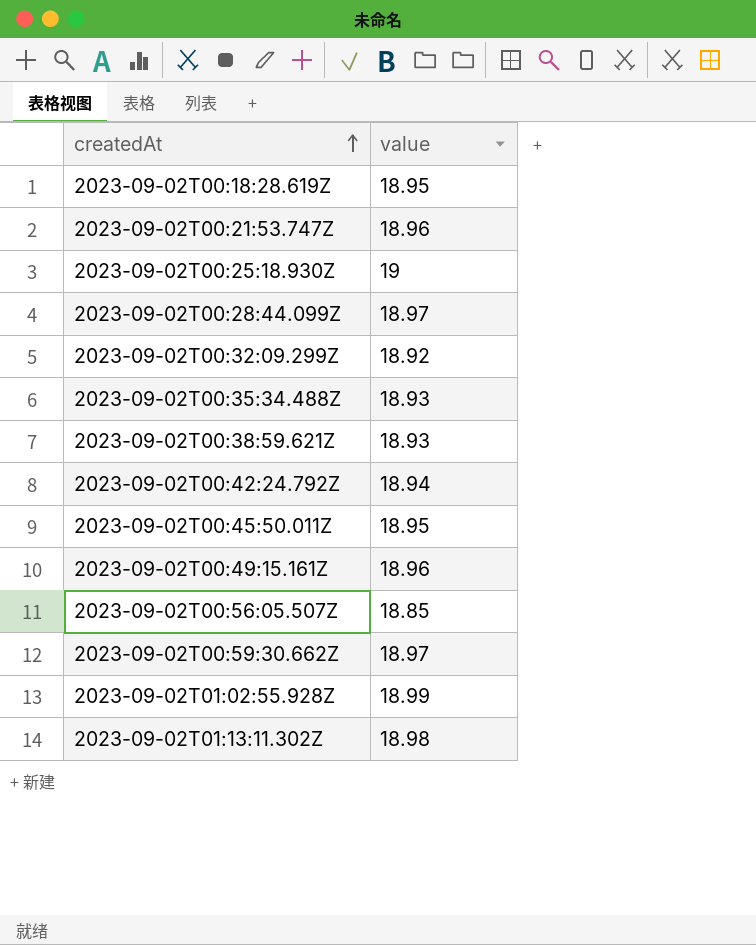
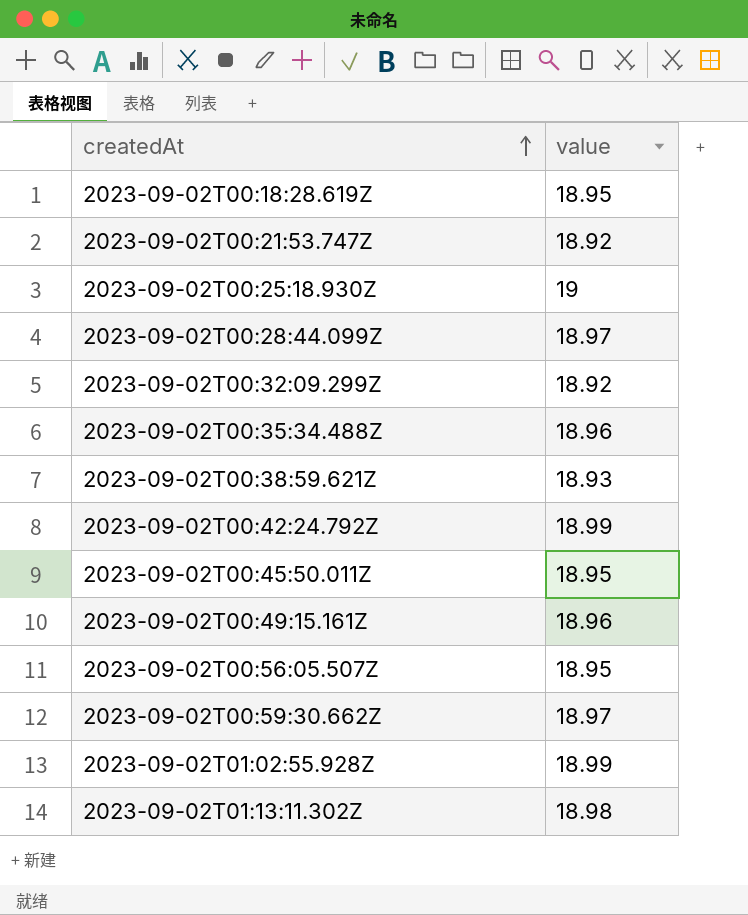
2023-09-02T00:21:53.747Z | value: 18.96 -> 18.92
2023-09-02T00:35:34.488Z | value: 18.93 -> 18.96
2023-09-02T00:42:24.792Z | value: 18.94 -> 18.99
2023-09-02T00:56:05.507Z | value: 18.85 -> 18.95

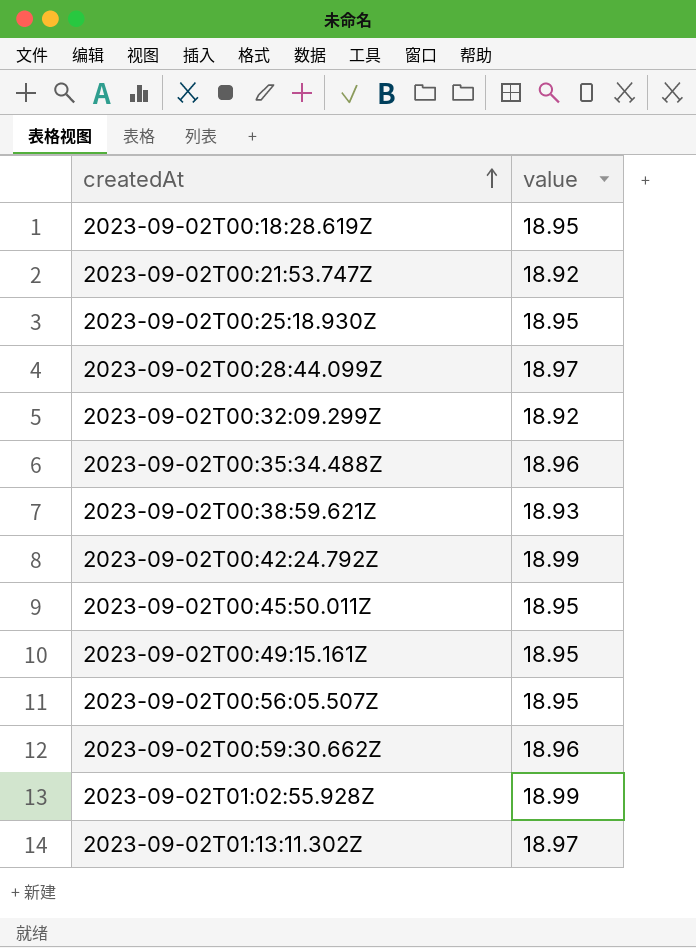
2023-09-02T00:25:18.930Z | value: 19 -> 18.95
2023-09-02T00:49:15.161Z | value: 18.96 -> 18.95
2023-09-02T00:59:30.662Z | value: 18.97 -> 18.96
2023-09-02T01:13:11.302Z | value: 18.98 -> 18.97

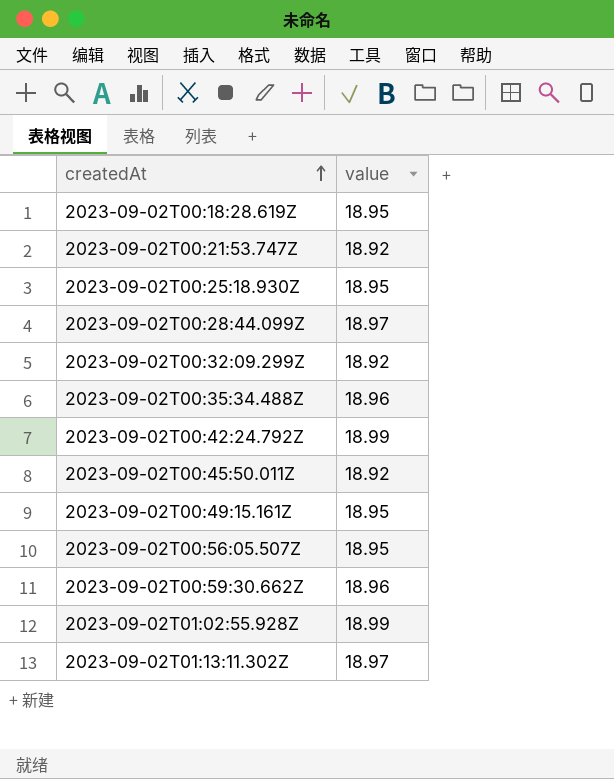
row 2023-09-02T00:38:59.621Z: 18.93 -> none
2023-09-02T00:45:50.011Z | value: 18.95 -> 18.92

